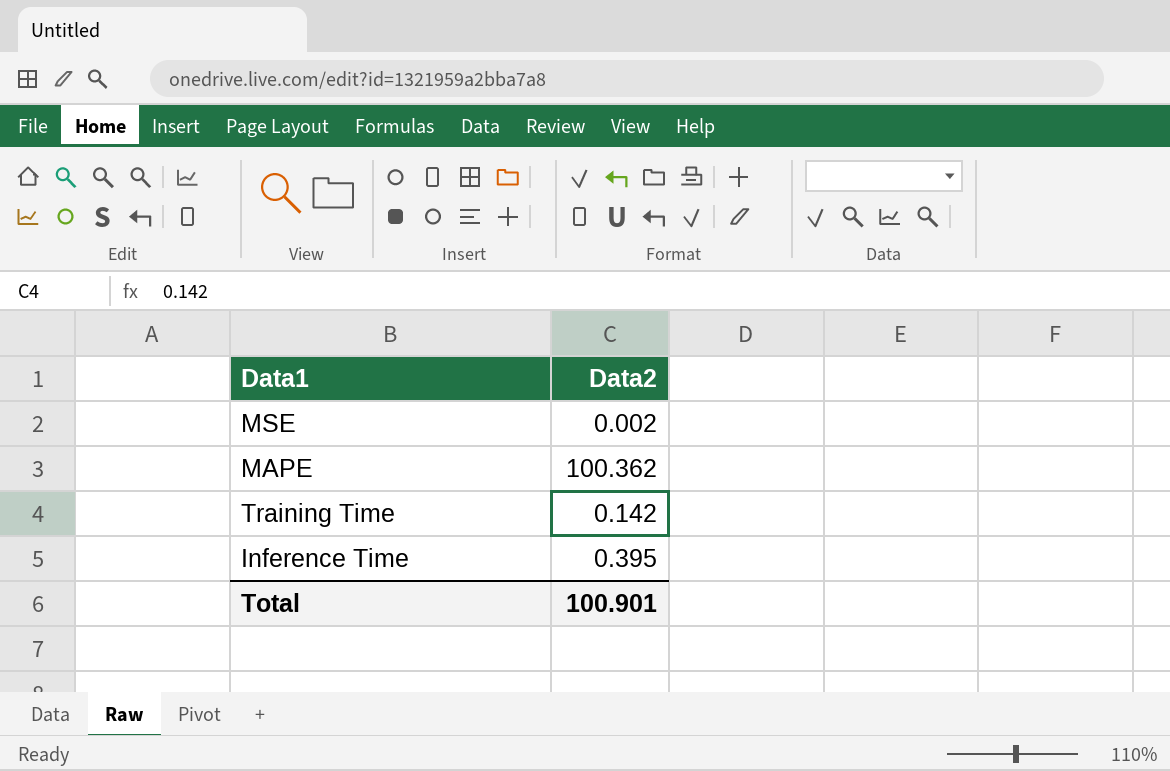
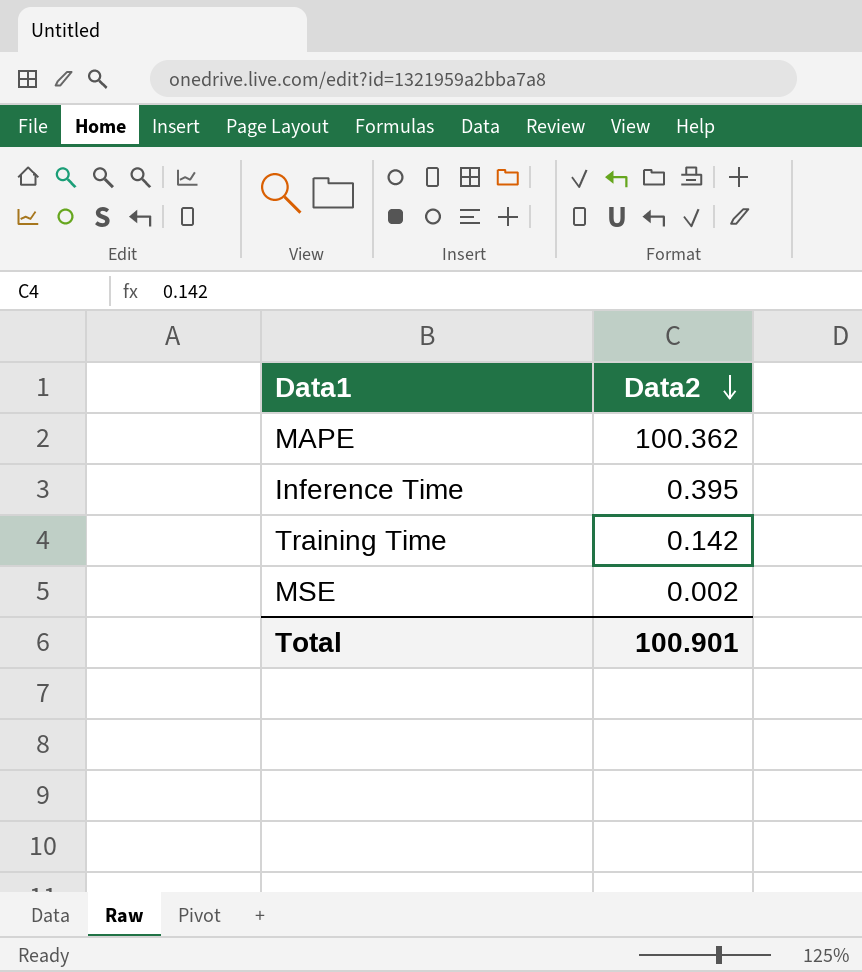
row order: none -> Data2 descending

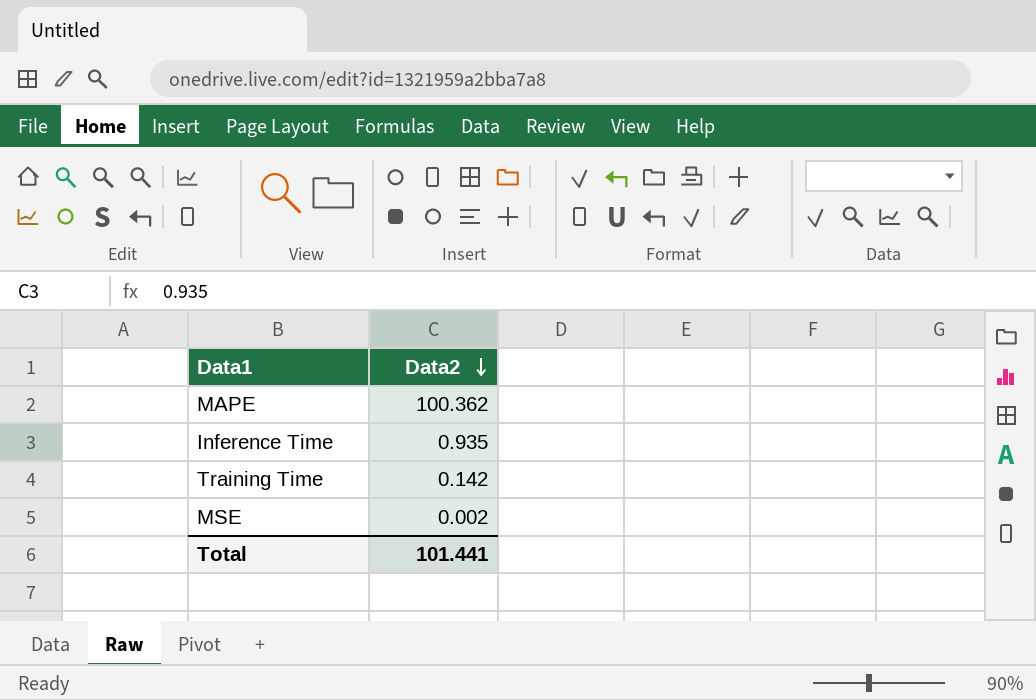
Inference Time | Data2: 0.395 -> 0.935
Total | Data2: 100.901 -> 101.441

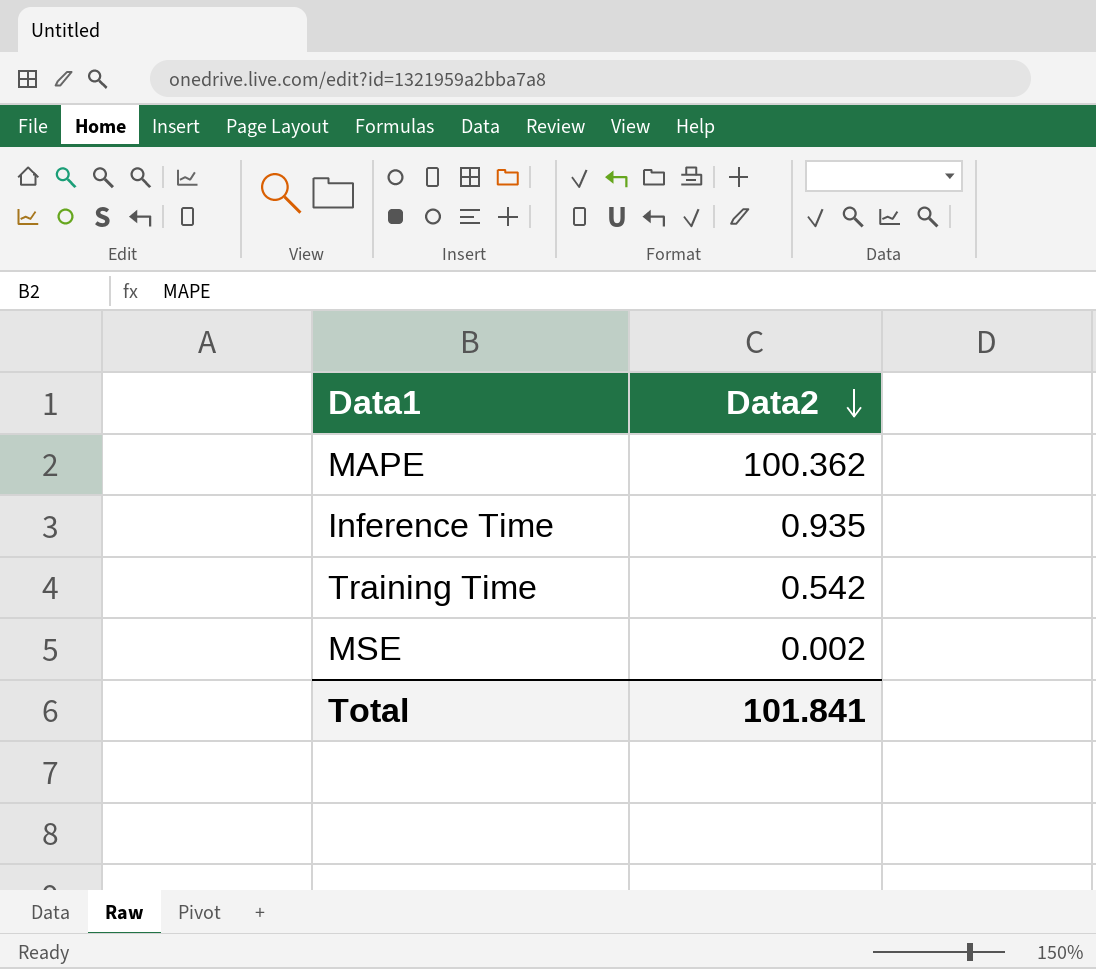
Training Time | Data2: 0.142 -> 0.542
Total | Data2: 101.441 -> 101.841

